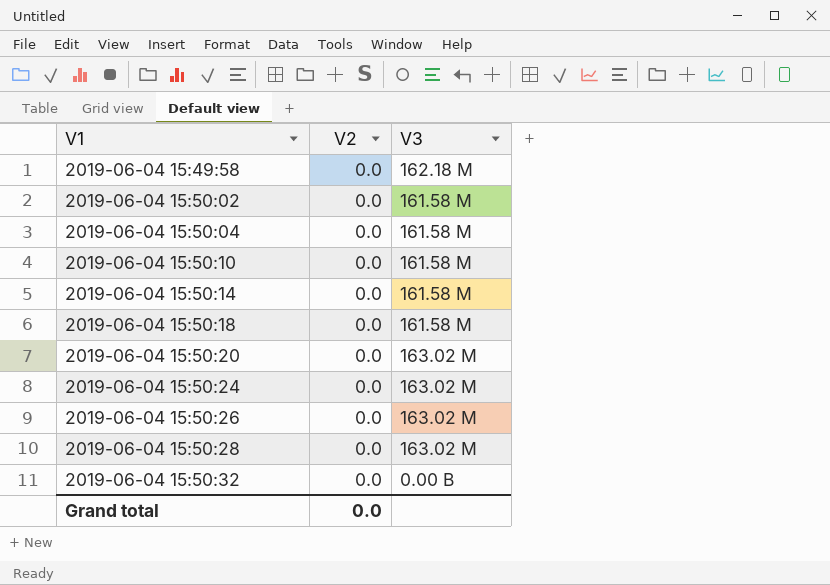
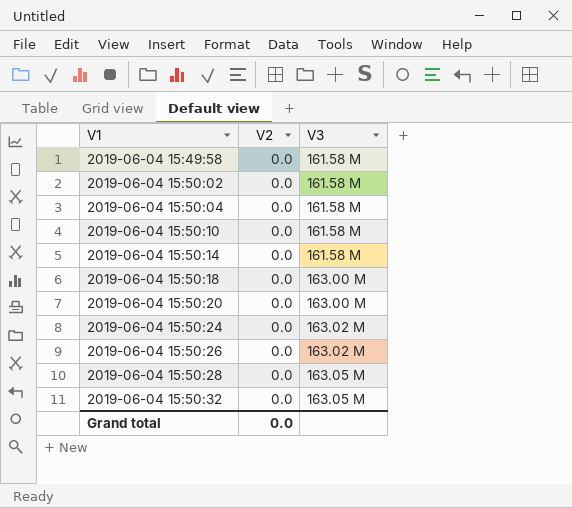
2019-06-04 15:49:58 | V3: 162.18 M -> 161.58 M
2019-06-04 15:50:18 | V3: 161.58 M -> 163.00 M
2019-06-04 15:50:20 | V3: 163.02 M -> 163.00 M
2019-06-04 15:50:28 | V3: 163.02 M -> 163.05 M
2019-06-04 15:50:32 | V3: 0.00 B -> 163.05 M

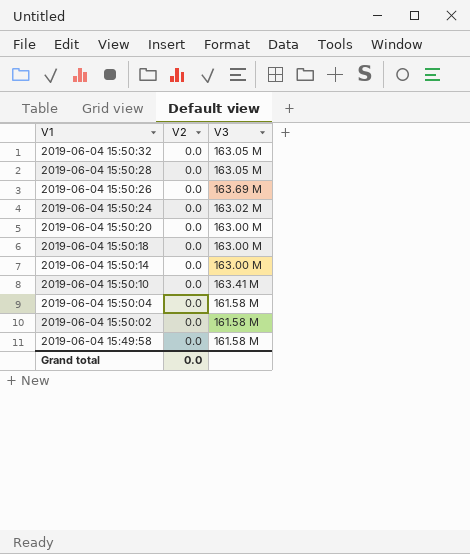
row order: V1 ascending -> V1 descending
2019-06-04 15:50:26 | V3: 163.02 M -> 163.69 M
2019-06-04 15:50:14 | V3: 161.58 M -> 163.00 M
2019-06-04 15:50:10 | V3: 161.58 M -> 163.41 M

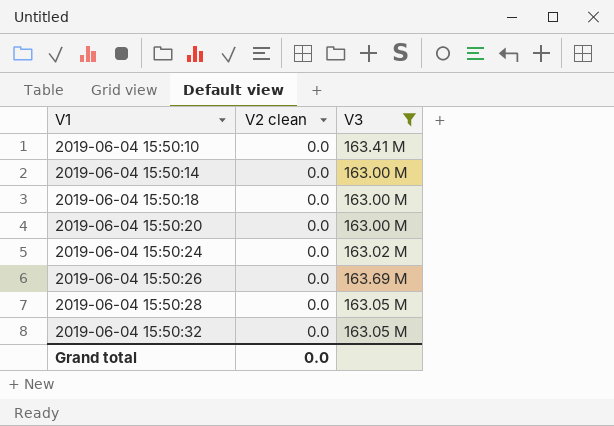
filter: none -> V3 != 161.58 M
row order: V1 descending -> V1 ascending
column name: V2 -> V2 clean

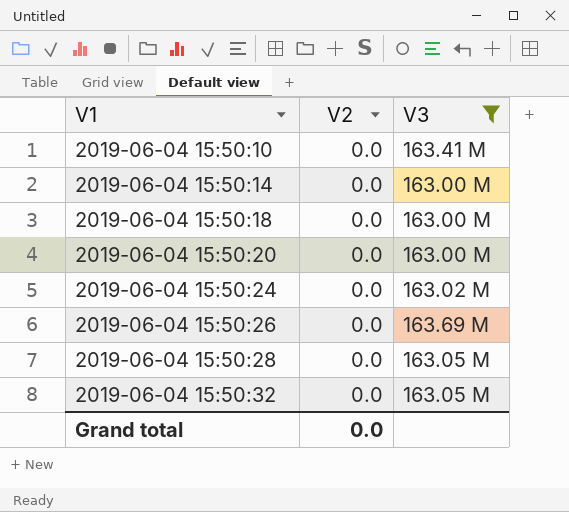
column name: V2 clean -> V2

